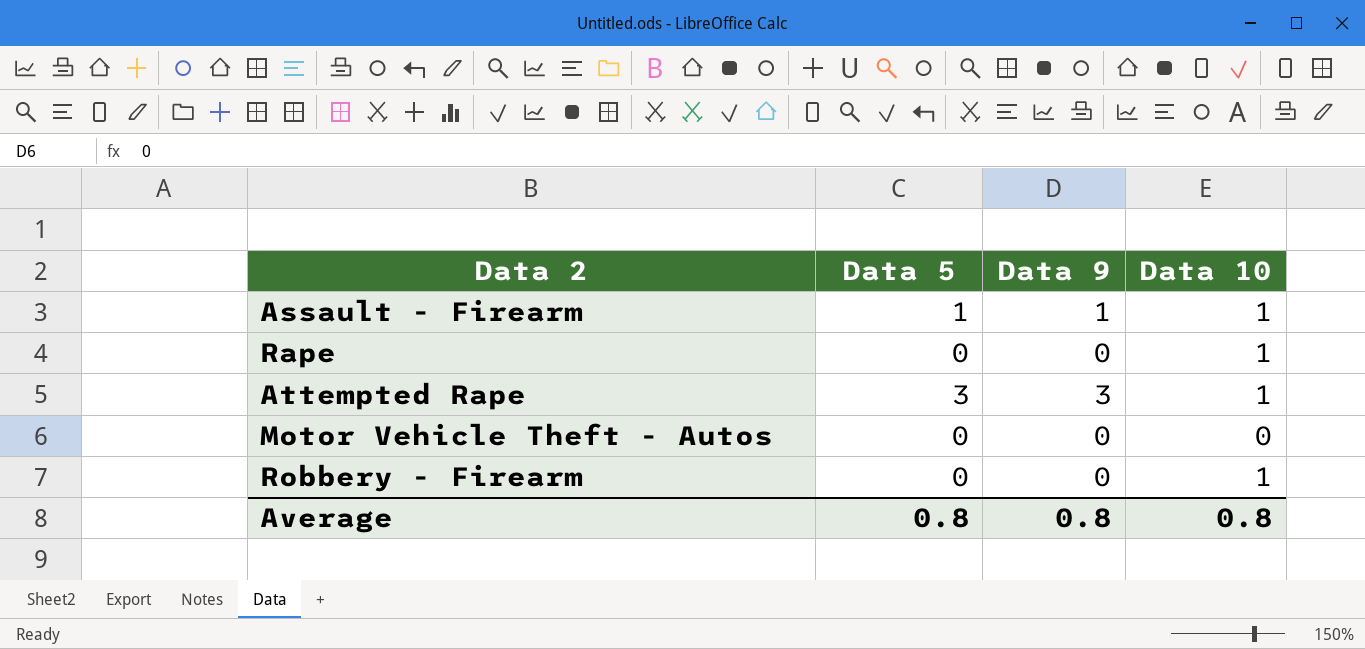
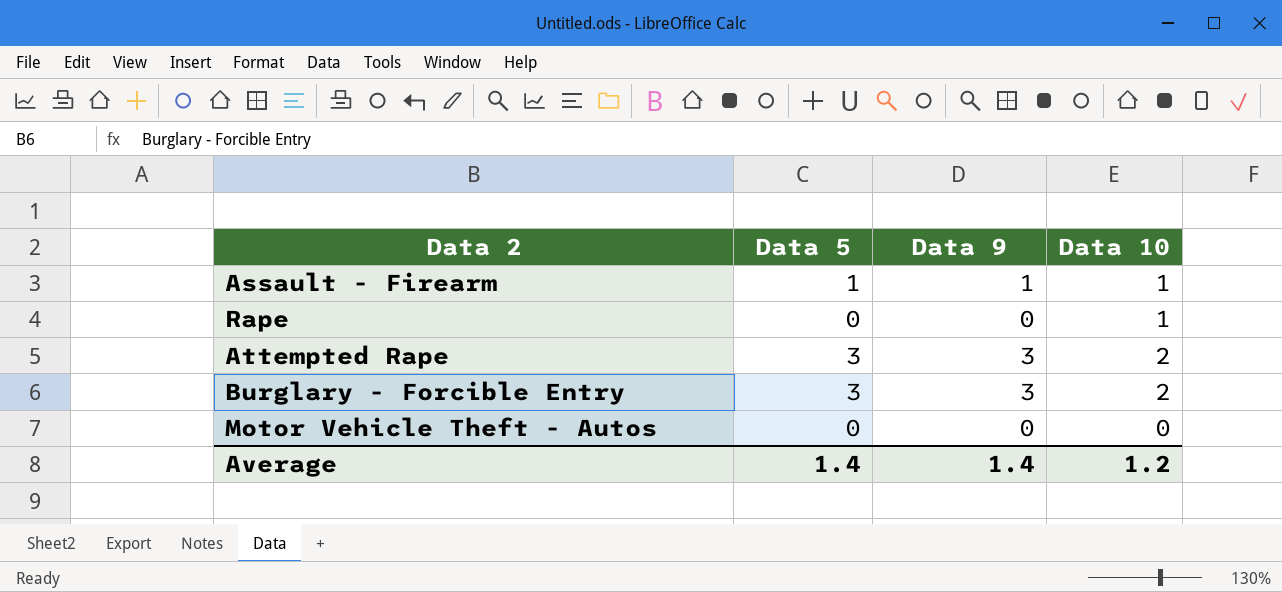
row Robbery - Firearm: 0 | 0 | 1 -> none
Attempted Rape | Data 10: 1 -> 2
row Burglary - Forcible Entry: none -> 3 | 3 | 2
Average | Data 5: 0.8 -> 1.4
Average | Data 9: 0.8 -> 1.4
Average | Data 10: 0.8 -> 1.2

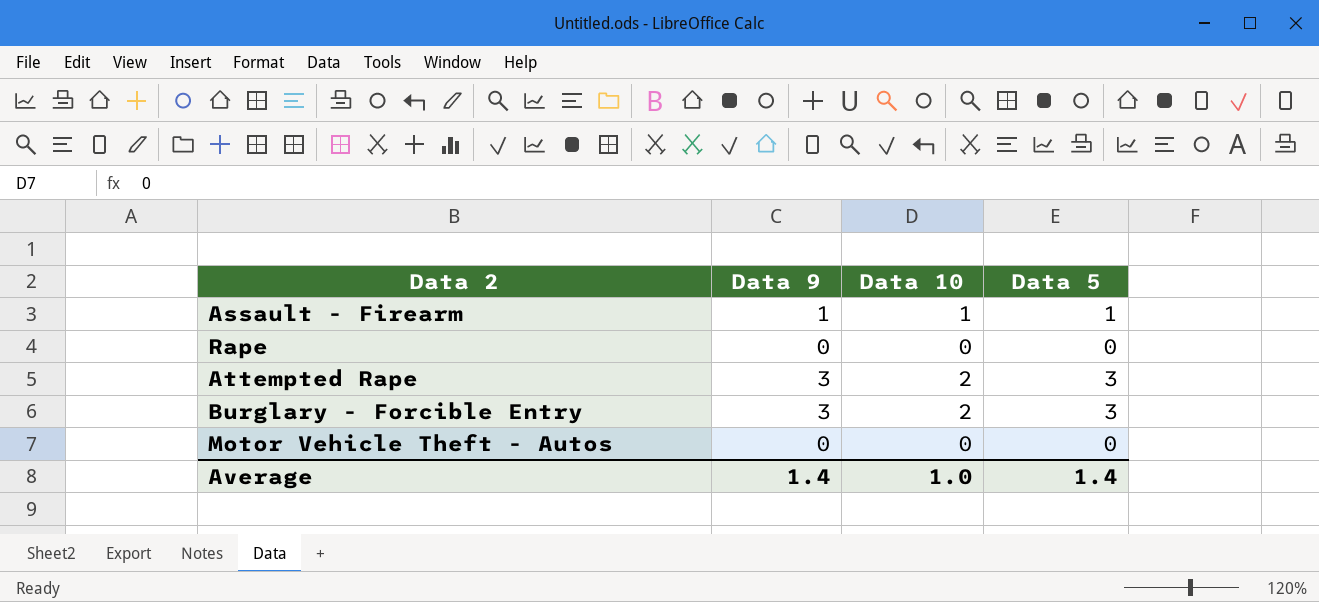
column Data 5 | position: 2 -> 4
Rape | Data 10: 1 -> 0
Average | Data 10: 1.2 -> 1.0

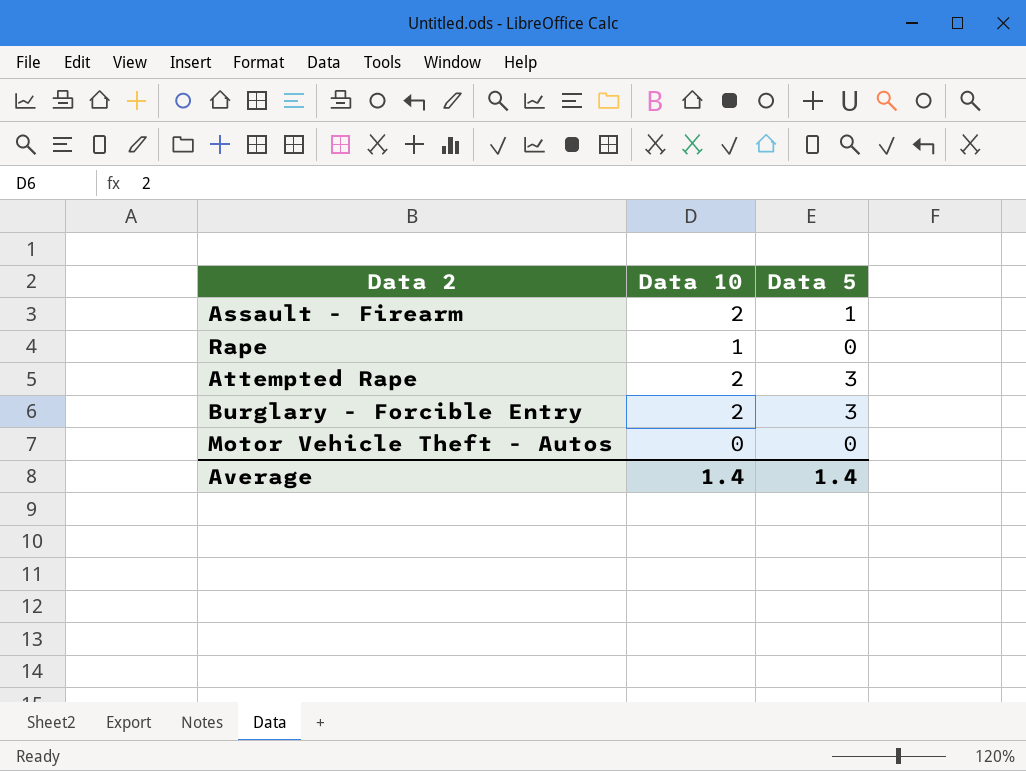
column Data 9 | position: 2 -> none
Assault - Firearm | Data 10: 1 -> 2
Rape | Data 10: 0 -> 1
Average | Data 10: 1.0 -> 1.4

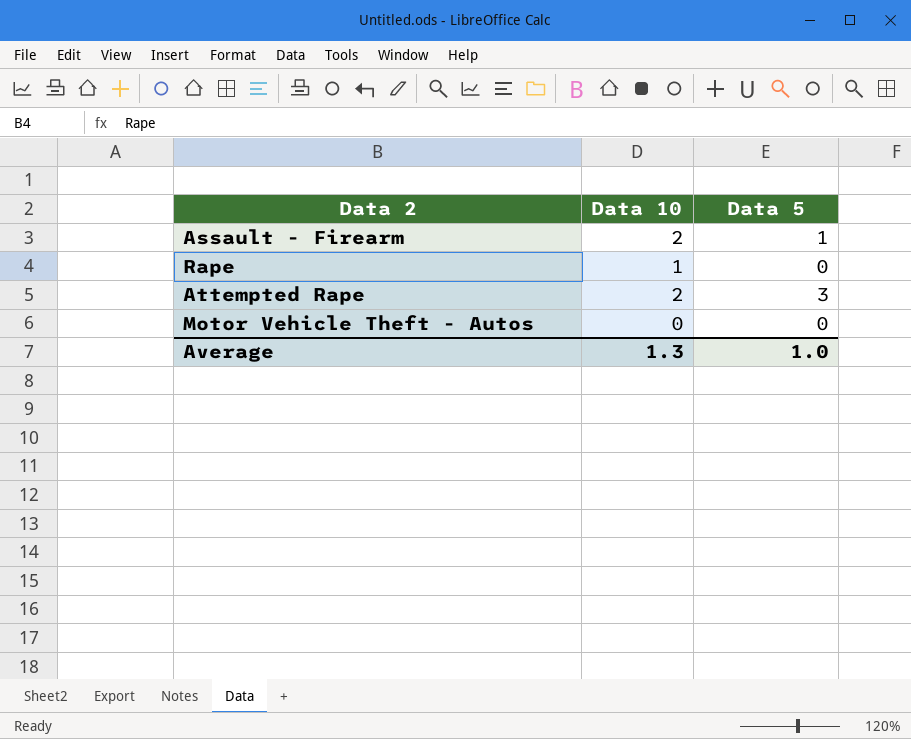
row Burglary - Forcible Entry: 2 | 3 -> none
Average | Data 10: 1.4 -> 1.3
Average | Data 5: 1.4 -> 1.0

